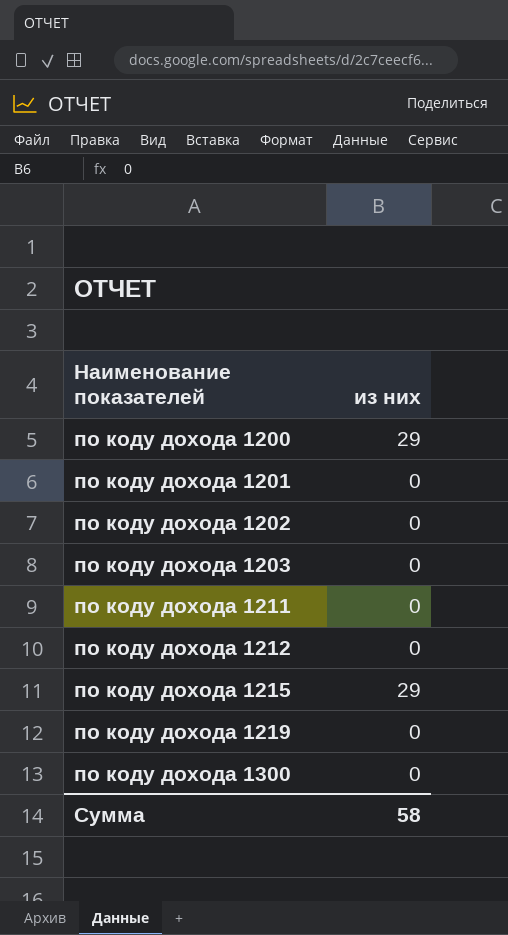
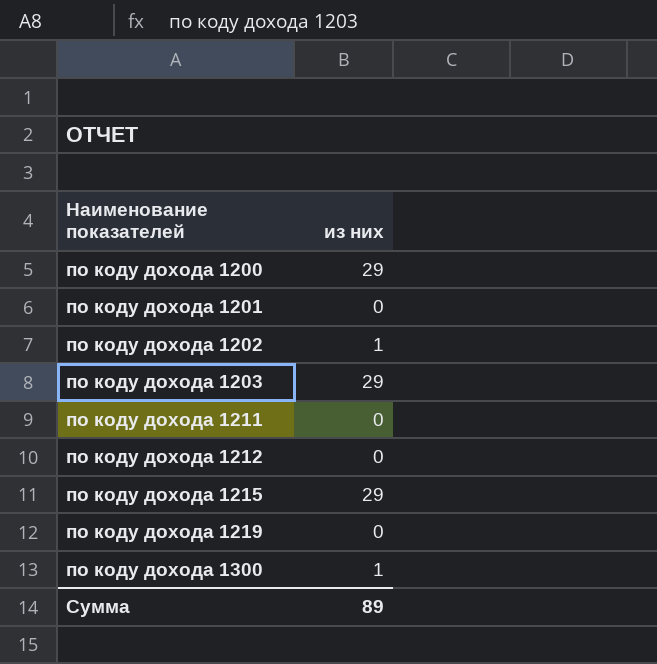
по коду дохода 1202 | из них: 0 -> 1
по коду дохода 1203 | из них: 0 -> 29
по коду дохода 1300 | из них: 0 -> 1
Сумма | из них: 58 -> 89

